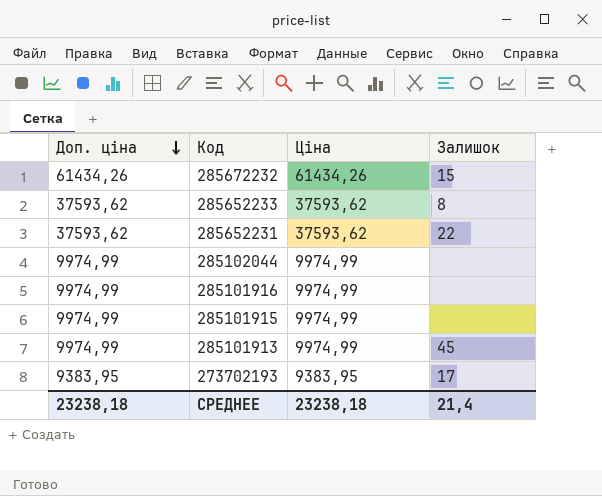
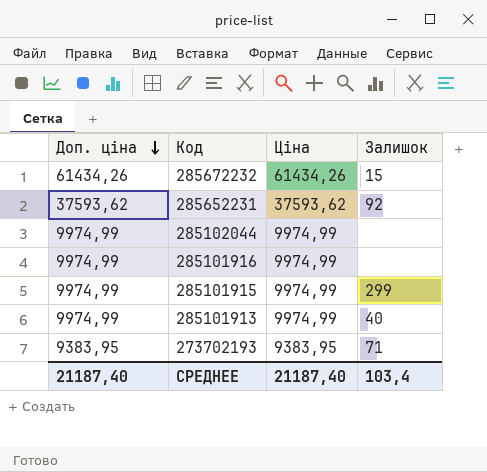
row 285652233: 37593,62 | 37593,62 | 8 -> none
285652231 | Залишок: 22 -> 92
285101915 | Залишок: none -> 299
285101913 | Залишок: 45 -> 40
273702193 | Залишок: 17 -> 71
СРЕДНЕЕ | Доп. ціна: 23238,18 -> 21187,40
СРЕДНЕЕ | Ціна: 23238,18 -> 21187,40
СРЕДНЕЕ | Залишок: 21,4 -> 103,4

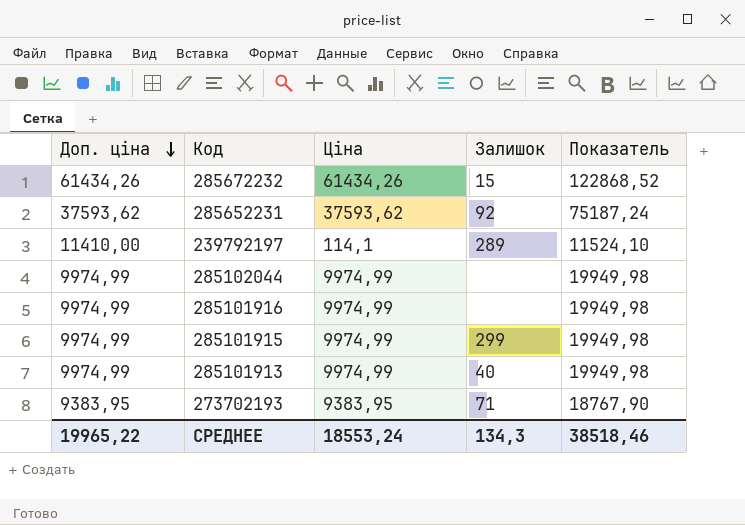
column Показатель | formula: none -> [Доп. ціна] + [Ціна]
row 239792197: none -> 11410,00 | 114,1 | 289 | 11524,10
СРЕДНЕЕ | Доп. ціна: 21187,40 -> 19965,22
СРЕДНЕЕ | Ціна: 21187,40 -> 18553,24
СРЕДНЕЕ | Залишок: 103,4 -> 134,3

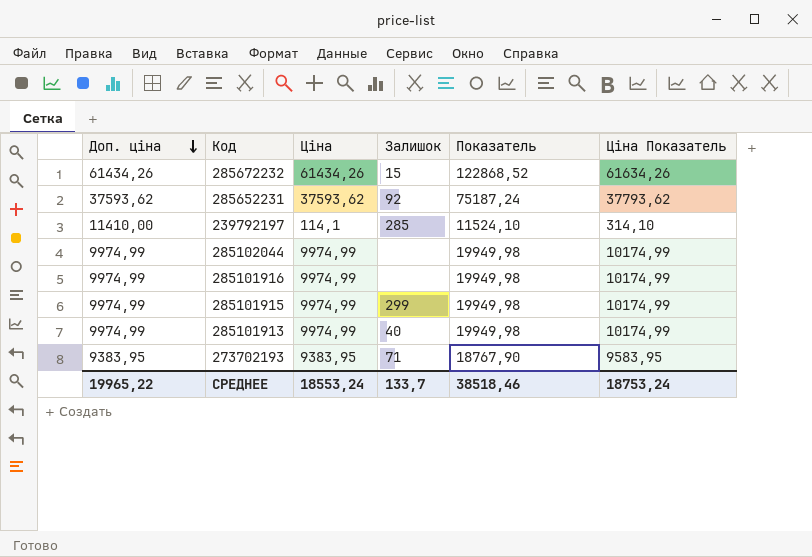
column Ціна Показатель | formula: none -> [Ціна] + 200
239792197 | Залишок: 289 -> 285
СРЕДНЕЕ | Залишок: 134,3 -> 133,7

